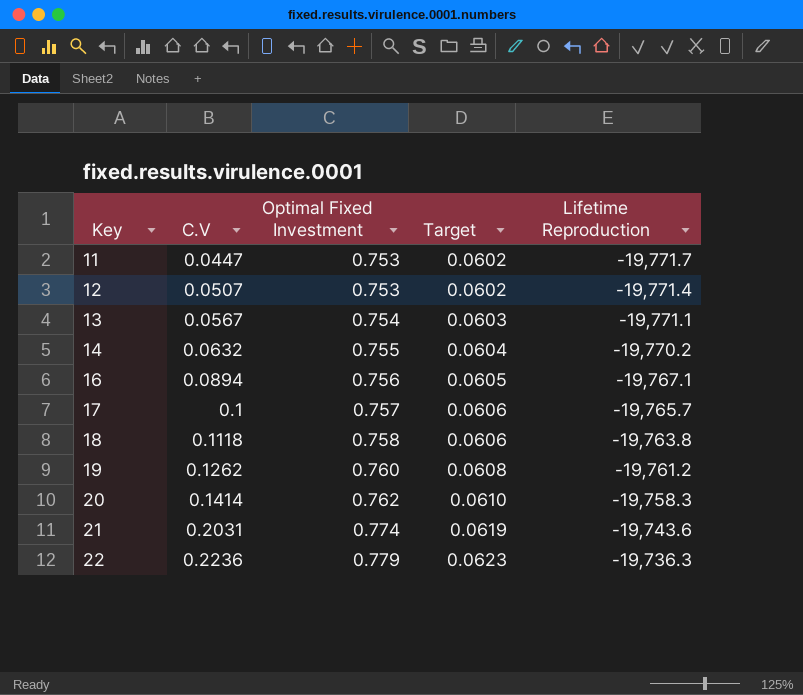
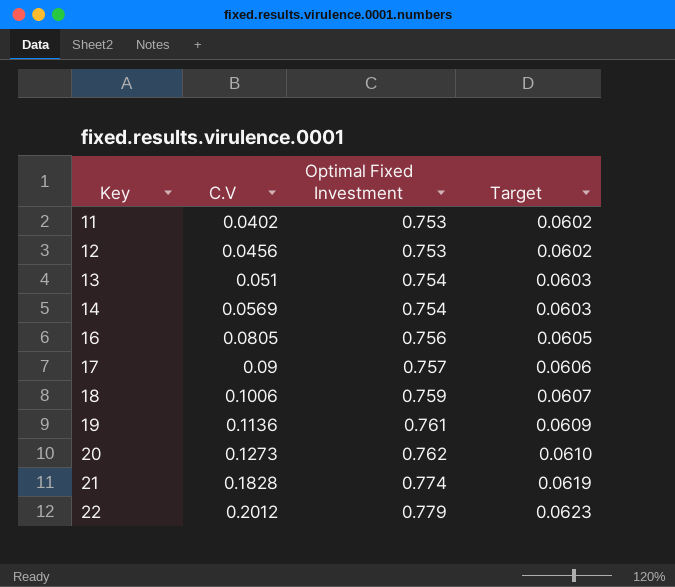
column Lifetime Reproduction | position: 5 -> none
11 | C.V: 0.0447 -> 0.0402
12 | C.V: 0.0507 -> 0.0456
13 | C.V: 0.0567 -> 0.051
14 | C.V: 0.0632 -> 0.0569
14 | Optimal Fixed Investment: 0.755 -> 0.754
14 | Target: 0.0604 -> 0.0603
16 | C.V: 0.0894 -> 0.0805
17 | C.V: 0.1 -> 0.09
18 | C.V: 0.1118 -> 0.1006
18 | Optimal Fixed Investment: 0.758 -> 0.759
18 | Target: 0.0606 -> 0.0607
19 | C.V: 0.1262 -> 0.1136
19 | Optimal Fixed Investment: 0.760 -> 0.761
19 | Target: 0.0608 -> 0.0609
20 | C.V: 0.1414 -> 0.1273
21 | C.V: 0.2031 -> 0.1828
22 | C.V: 0.2236 -> 0.2012

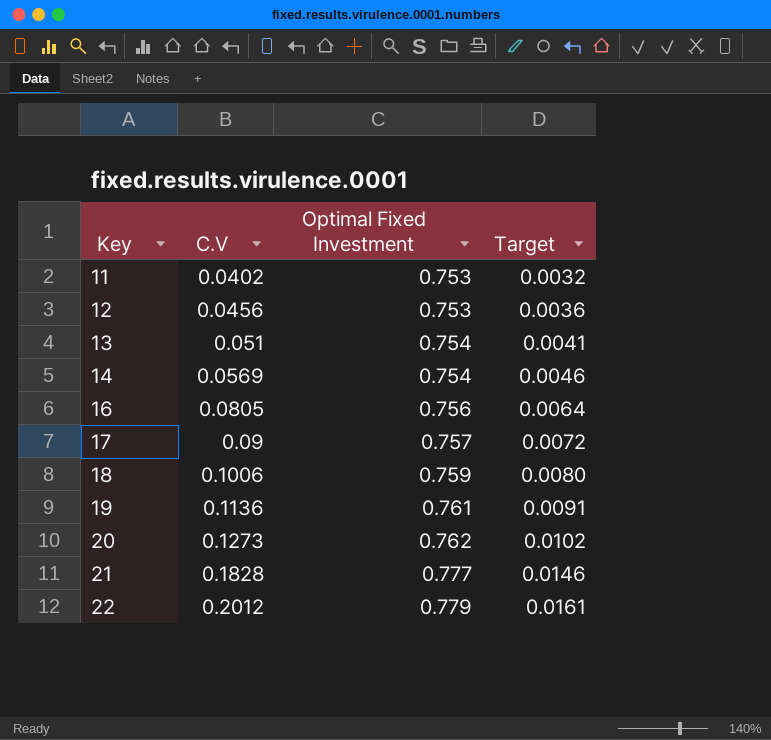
column Target | formula: [Optimal Fixed Investment] * 0.08 -> [C.V] * 0.08
21 | Optimal Fixed Investment: 0.774 -> 0.777

